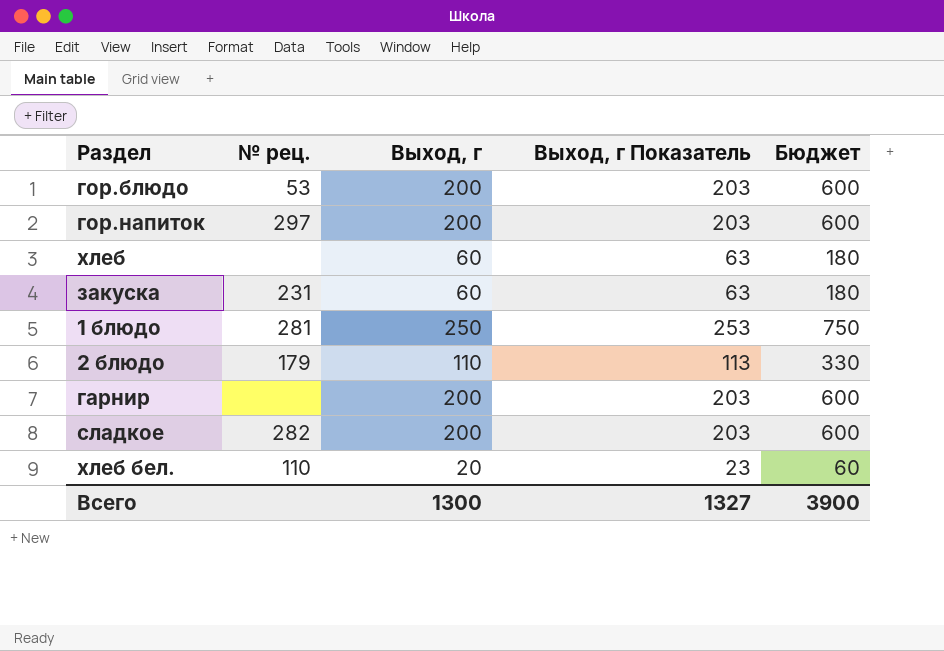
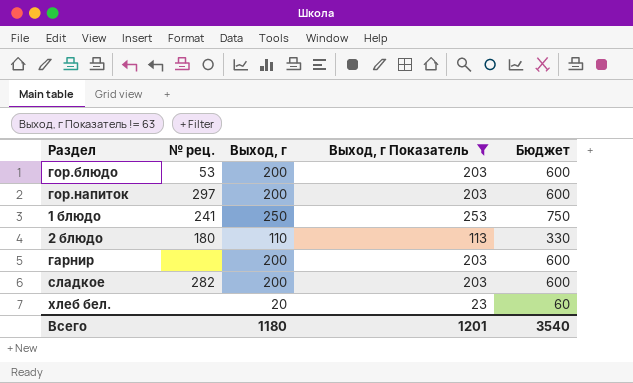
filter: none -> Выход, г Показатель != 63
1 блюдо | № рец.: 281 -> 241
2 блюдо | № рец.: 179 -> 180
хлеб бел. | № рец.: 110 -> none
Всего | Выход, г: 1300 -> 1180
Всего | Выход, г Показатель: 1327 -> 1201
Всего | Бюджет: 3900 -> 3540

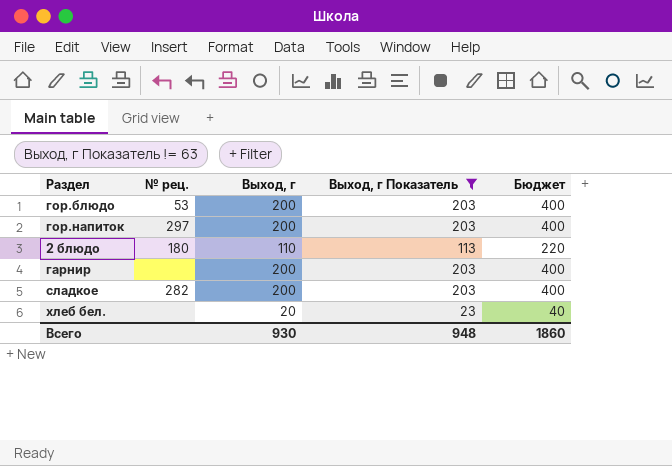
column Бюджет | formula: [Выход, г] * 3 -> [Выход, г] * 2
row 1 блюдо: 241 | 250 | 253 | 750 -> none
Всего | Выход, г: 1180 -> 930
Всего | Выход, г Показатель: 1201 -> 948
Всего | Бюджет: 3540 -> 1860

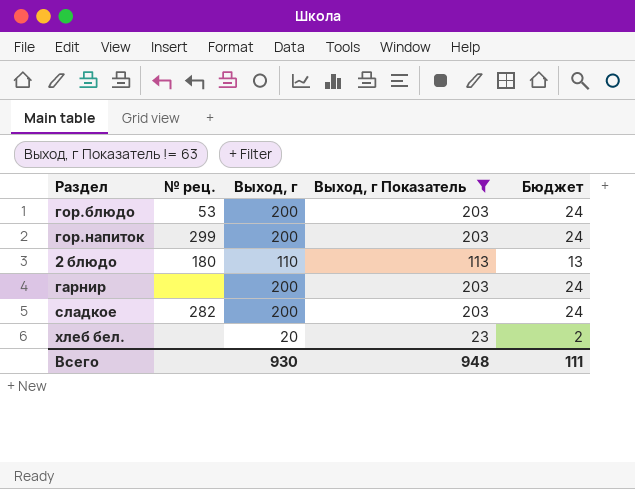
column Бюджет | formula: [Выход, г] * 2 -> [Выход, г] * 0,12
гор.напиток | № рец.: 297 -> 299
Всего | Бюджет: 1860 -> 111

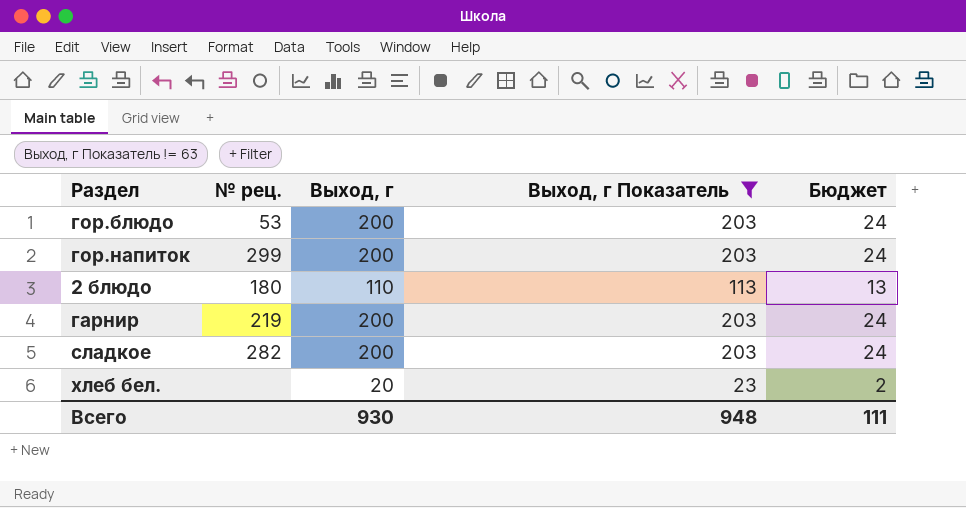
гарнир | № рец.: none -> 219

